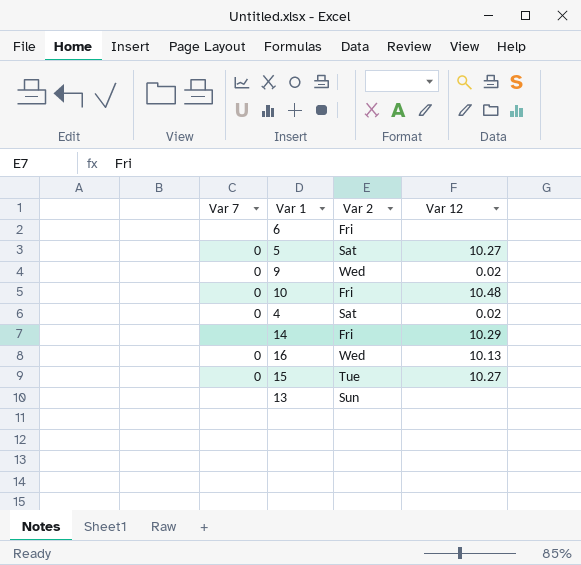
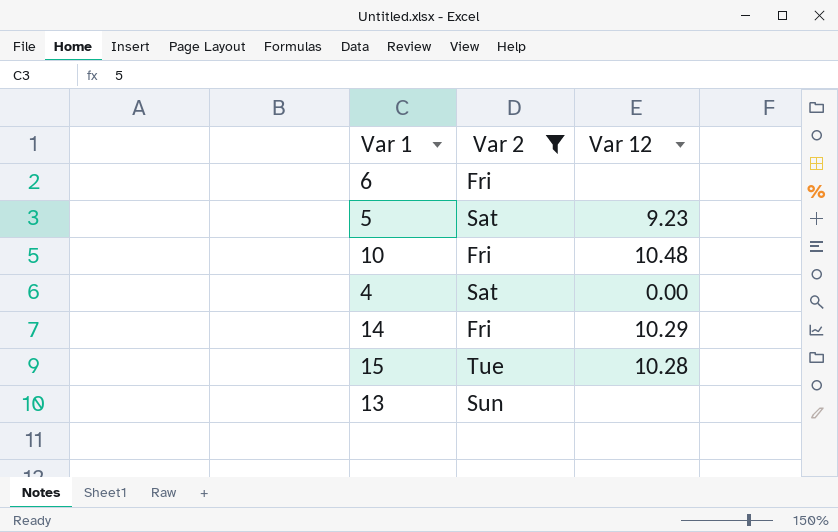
filter: none -> Var 2 != Wed
column Var 7 | position: 1 -> none
5 | Var 12: 10.27 -> 9.23
4 | Var 12: 0.02 -> 0.00
15 | Var 12: 10.27 -> 10.28

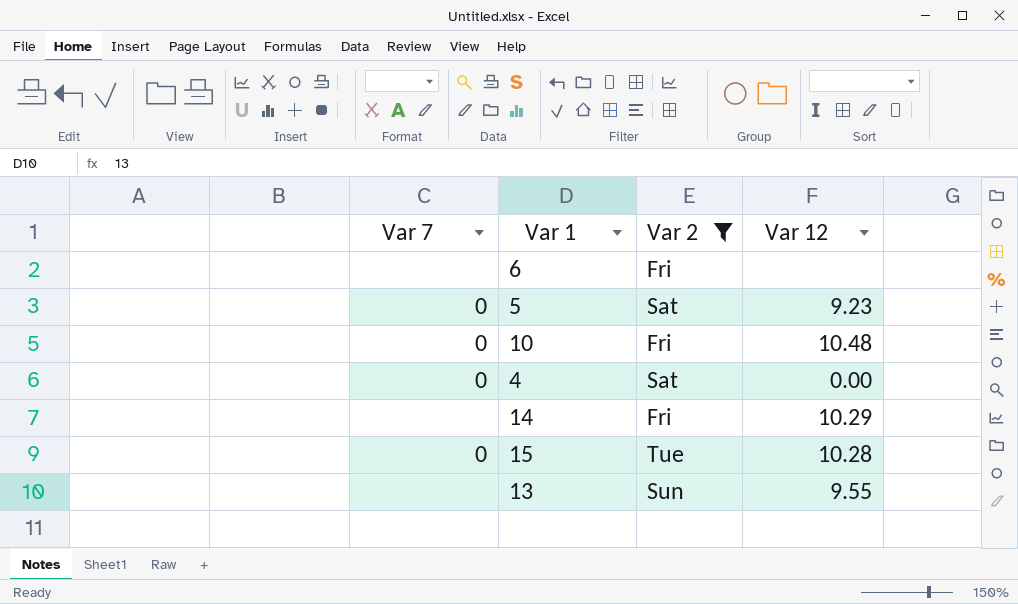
column Var 7 | position: none -> 1
13 | Var 12: none -> 9.55

